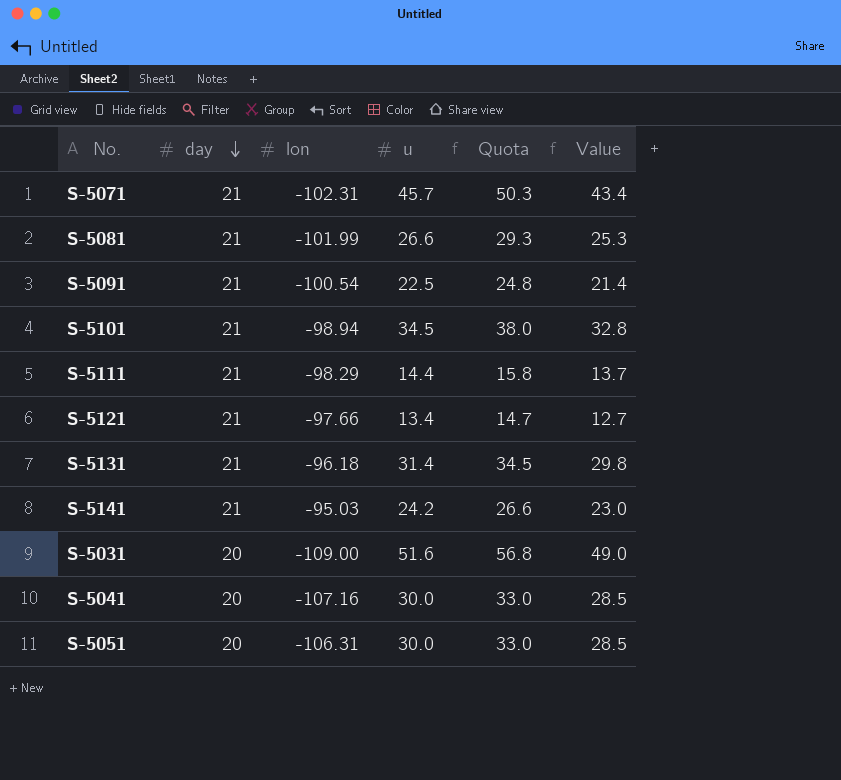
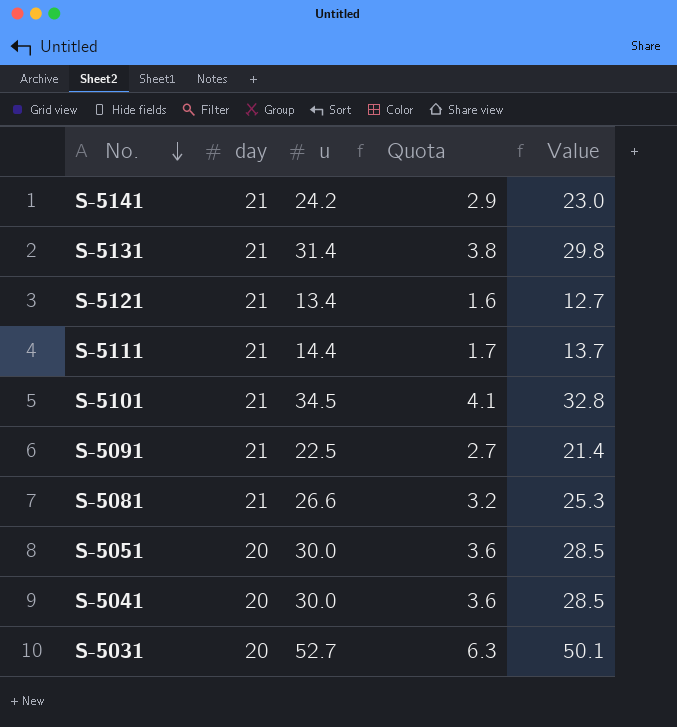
row order: day descending -> No. descending
column lon | position: 3 -> none
column Quota | formula: [u] * 1.1 -> [u] * 0.12
row S-5071: 21 | -102.31 | 45.7 | 50.3 | 43.4 -> none
S-5031 | u: 51.6 -> 52.7
S-5031 | Value: 49.0 -> 50.1

